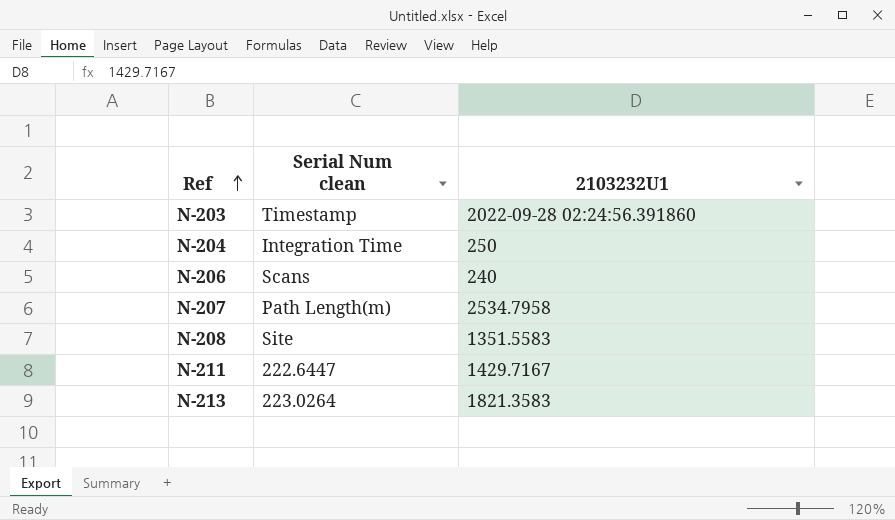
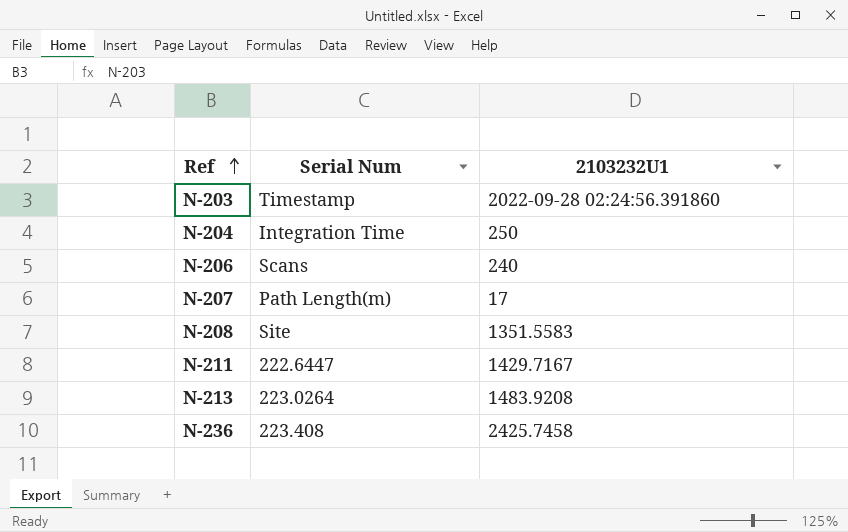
column name: Serial Num clean -> Serial Num
N-207 | 2103232U1: 2534.7958 -> 17
N-213 | 2103232U1: 1821.3583 -> 1483.9208
row N-236: none -> 223.408 | 2425.7458

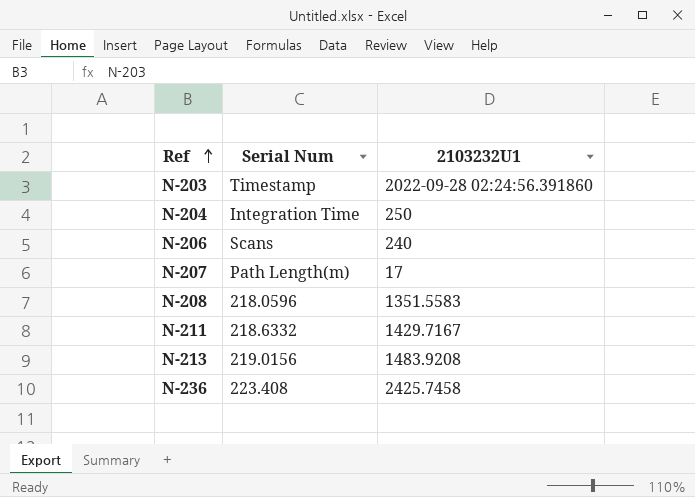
N-208 | Serial Num: Site -> 218.0596
N-211 | Serial Num: 222.6447 -> 218.6332
N-213 | Serial Num: 223.0264 -> 219.0156

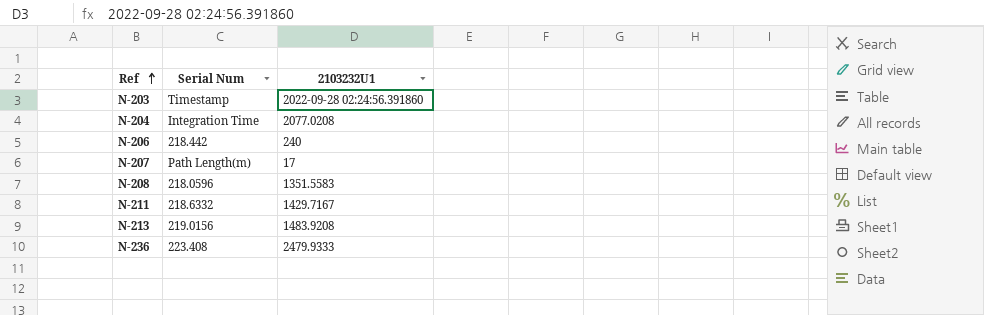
N-204 | 2103232U1: 250 -> 2077.0208
N-206 | Serial Num: Scans -> 218.442
N-236 | 2103232U1: 2425.7458 -> 2479.9333

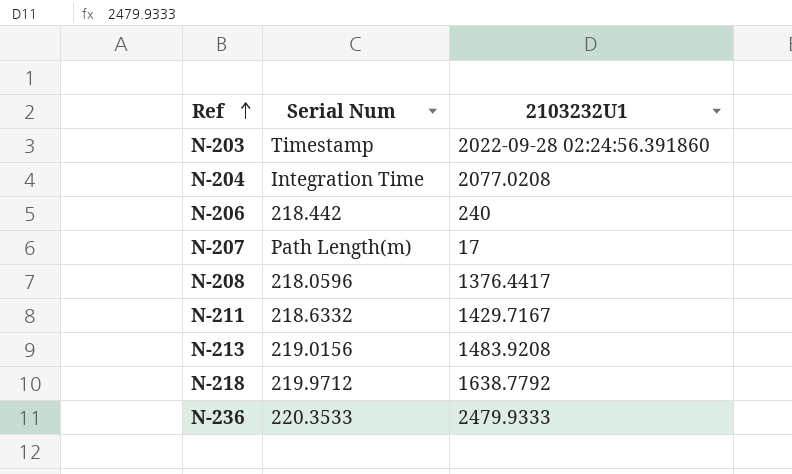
N-208 | 2103232U1: 1351.5583 -> 1376.4417
row N-218: none -> 219.9712 | 1638.7792
N-236 | Serial Num: 223.408 -> 220.3533

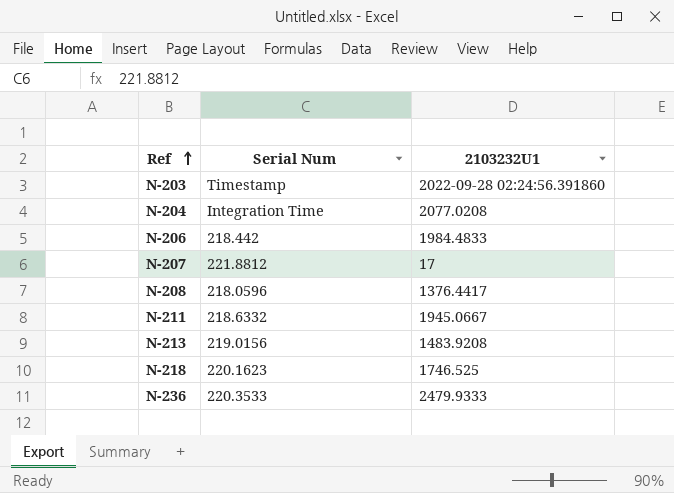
N-206 | 2103232U1: 240 -> 1984.4833
N-207 | Serial Num: Path Length(m) -> 221.8812
N-211 | 2103232U1: 1429.7167 -> 1945.0667
N-218 | Serial Num: 219.9712 -> 220.1623
N-218 | 2103232U1: 1638.7792 -> 1746.525

